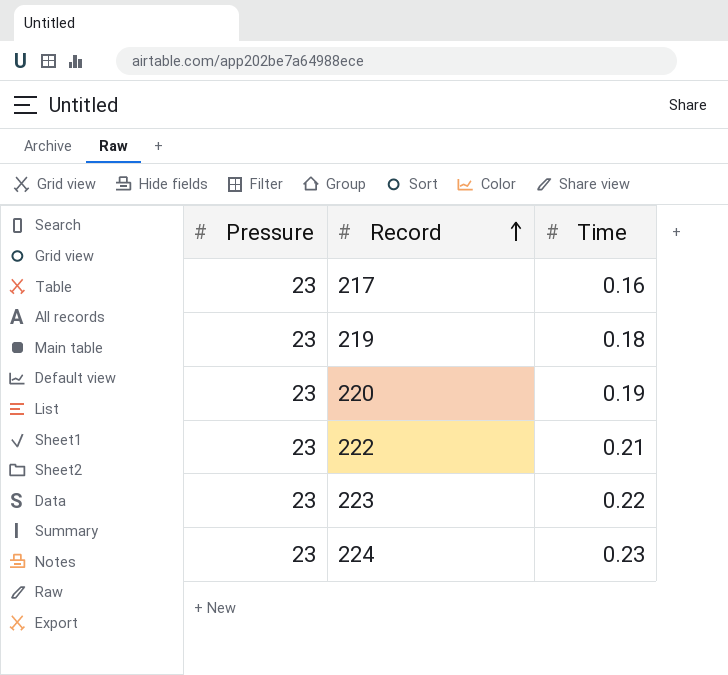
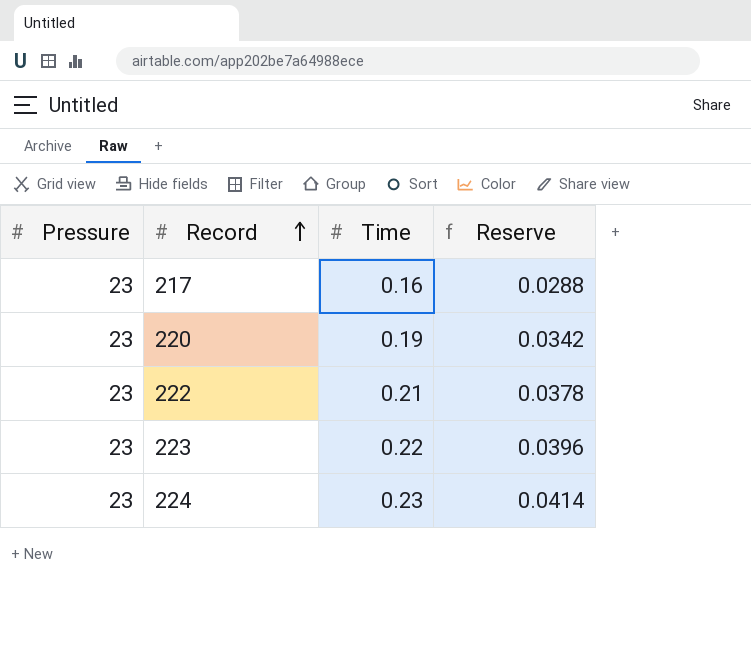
column Reserve | formula: none -> [Time] * 0.18
row 219: 23 | 0.18 -> none

